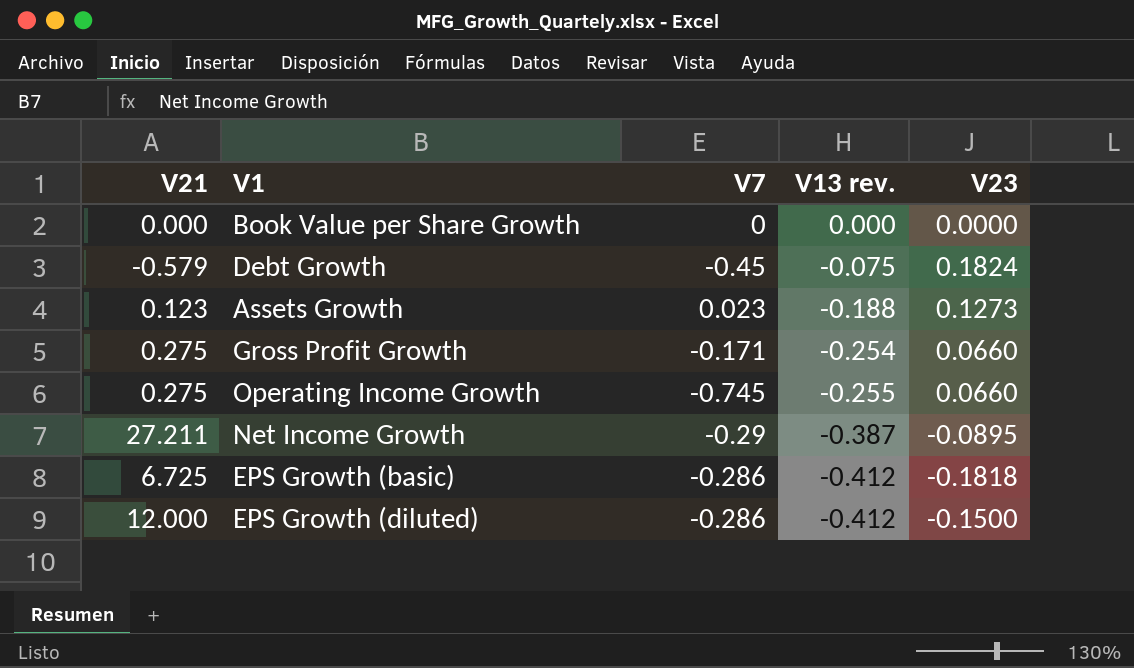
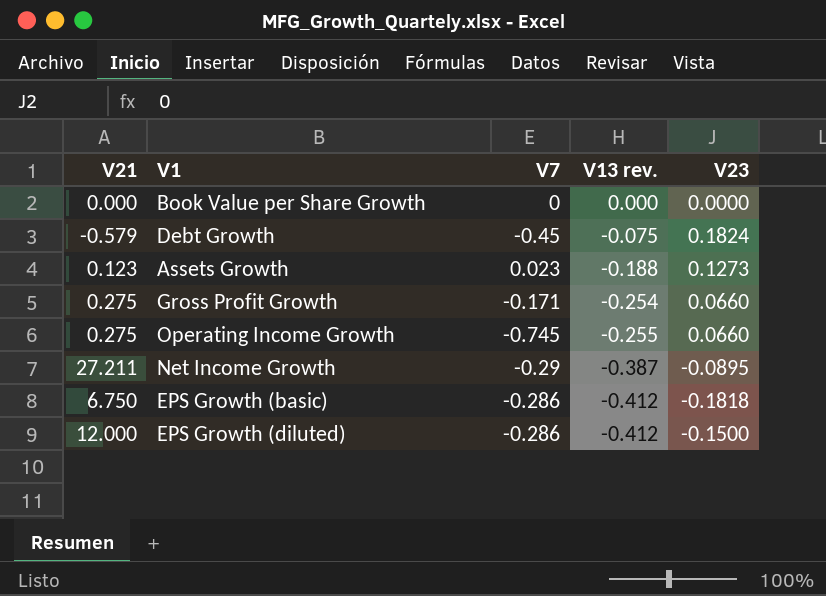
EPS Growth (basic) | V21: 6.725 -> 6.750

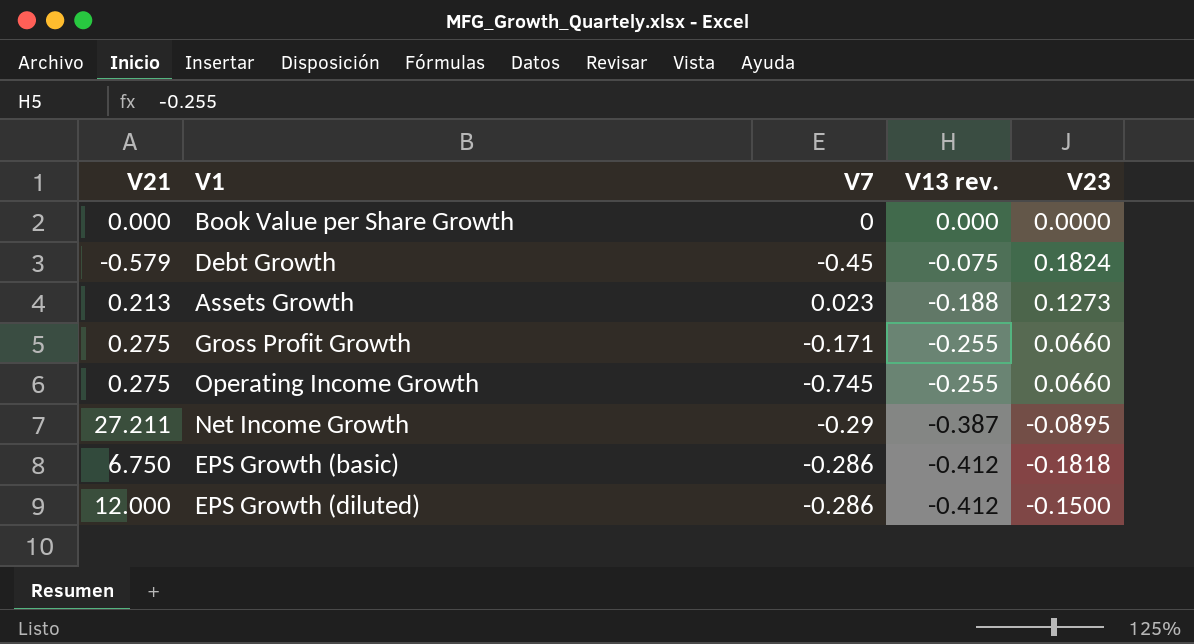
Assets Growth | V21: 0.123 -> 0.213
Gross Profit Growth | V13 rev.: -0.254 -> -0.255

